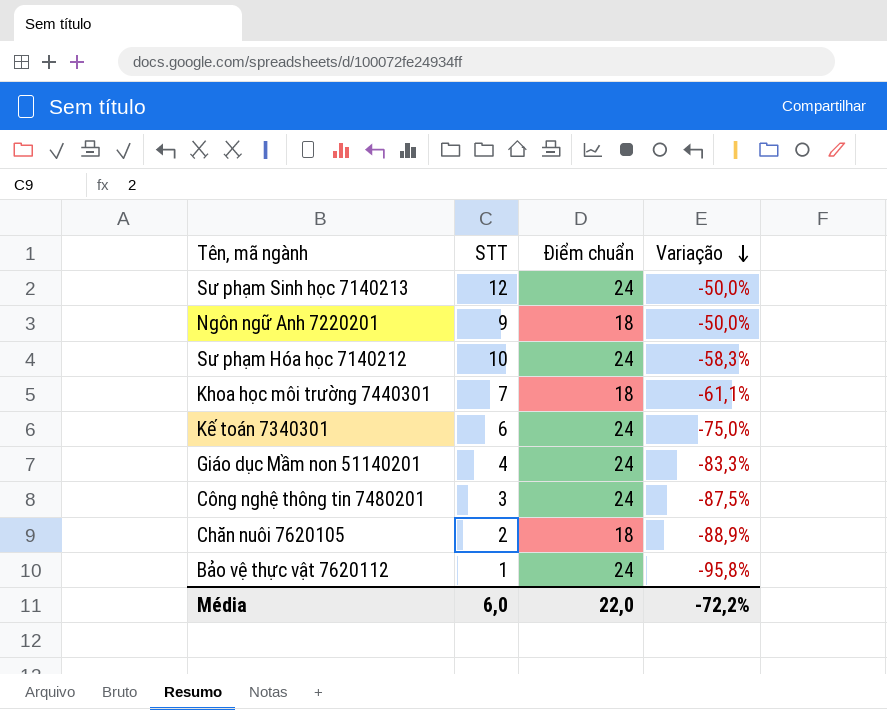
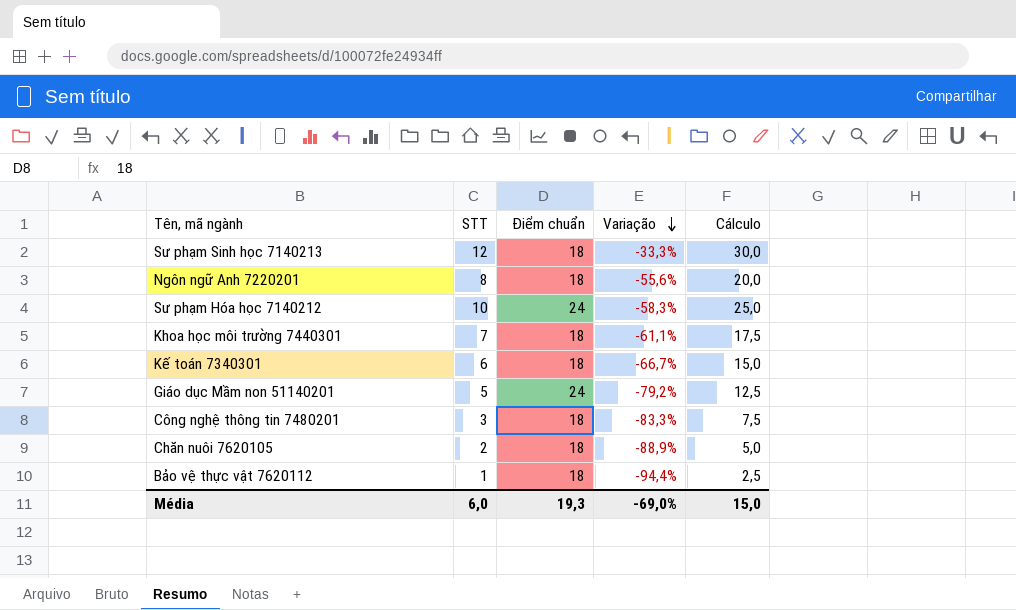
column Cálculo | formula: none -> [STT] * 2,5
Sư phạm Sinh học 7140213 | Điểm chuẩn: 24 -> 18
Sư phạm Sinh học 7140213 | Variação: -50,0% -> -33,3%
Ngôn ngữ Anh 7220201 | STT: 9 -> 8
Ngôn ngữ Anh 7220201 | Variação: -50,0% -> -55,6%
Kế toán 7340301 | Điểm chuẩn: 24 -> 18
Kế toán 7340301 | Variação: -75,0% -> -66,7%
Giáo dục Mầm non 51140201 | STT: 4 -> 5
Giáo dục Mầm non 51140201 | Variação: -83,3% -> -79,2%
Công nghệ thông tin 7480201 | Điểm chuẩn: 24 -> 18
Công nghệ thông tin 7480201 | Variação: -87,5% -> -83,3%
Bảo vệ thực vật 7620112 | Điểm chuẩn: 24 -> 18
Bảo vệ thực vật 7620112 | Variação: -95,8% -> -94,4%
Média | Điểm chuẩn: 22,0 -> 19,3
Média | Variação: -72,2% -> -69,0%

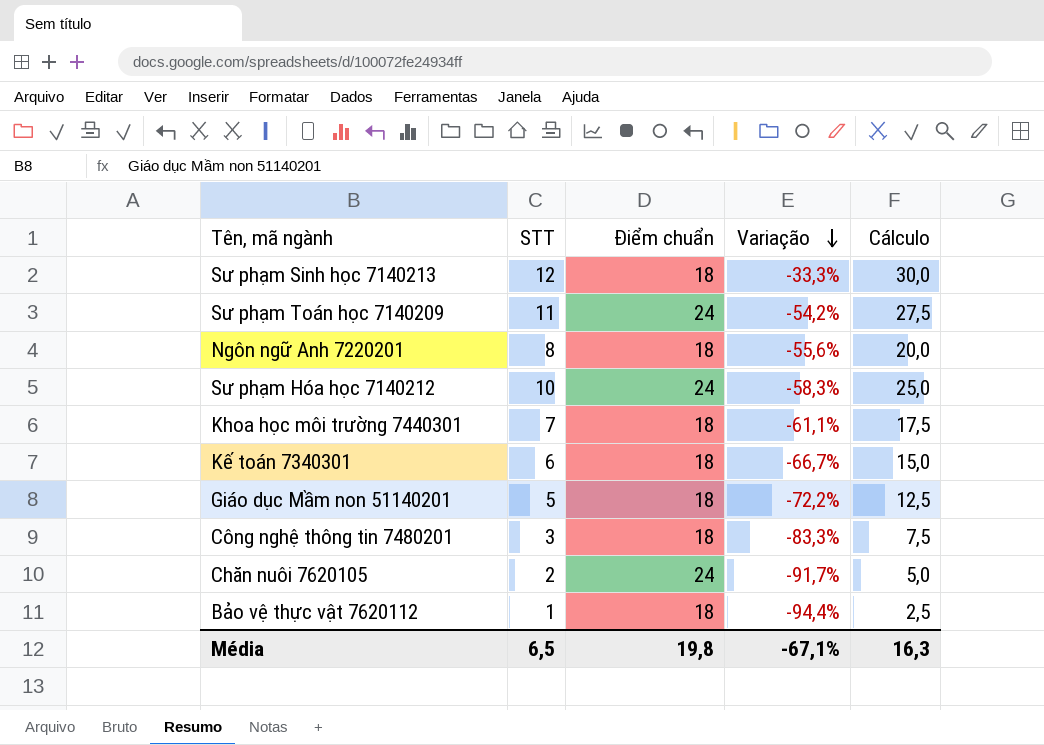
row Sư phạm Toán học 7140209: none -> 11 | 24 | -54,2% | 27,5
Giáo dục Mầm non 51140201 | Điểm chuẩn: 24 -> 18
Giáo dục Mầm non 51140201 | Variação: -79,2% -> -72,2%
Chăn nuôi 7620105 | Điểm chuẩn: 18 -> 24
Chăn nuôi 7620105 | Variação: -88,9% -> -91,7%
Média | STT: 6,0 -> 6,5
Média | Điểm chuẩn: 19,3 -> 19,8
Média | Variação: -69,0% -> -67,1%
Média | Cálculo: 15,0 -> 16,3

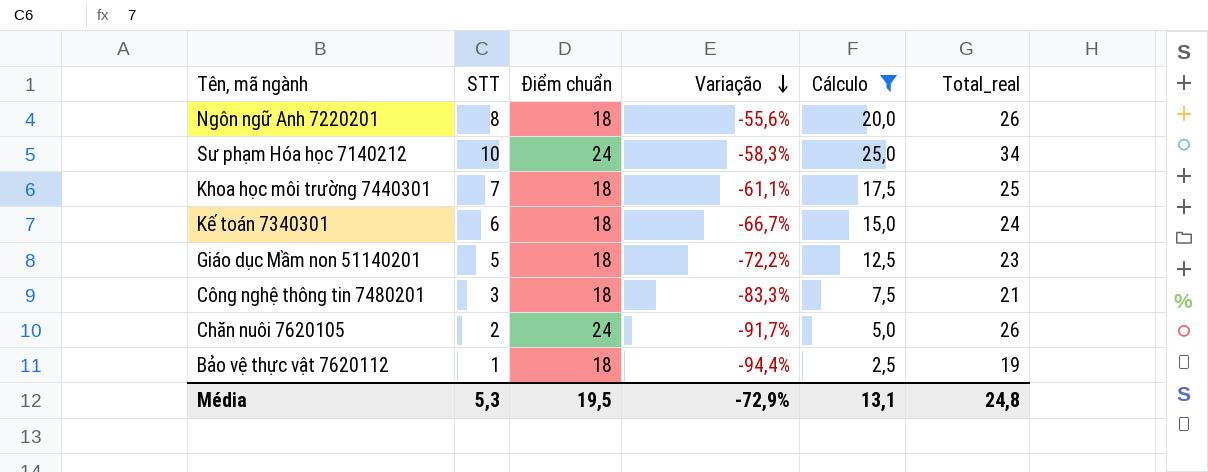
filter: none -> Cálculo <= 25,0
column Total_real | formula: none -> [STT] + [Điểm chuẩn]
Média | STT: 6,5 -> 5,3
Média | Điểm chuẩn: 19,8 -> 19,5
Média | Variação: -67,1% -> -72,9%
Média | Cálculo: 16,3 -> 13,1

